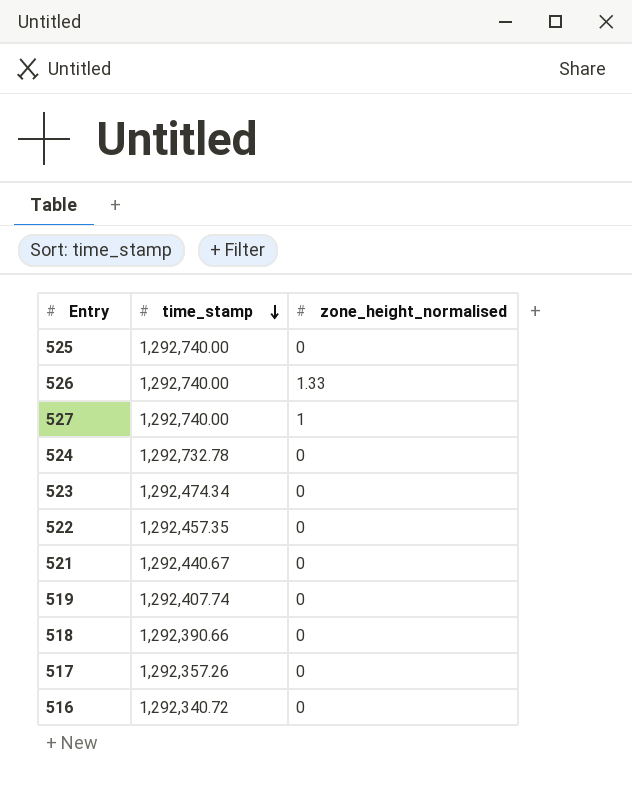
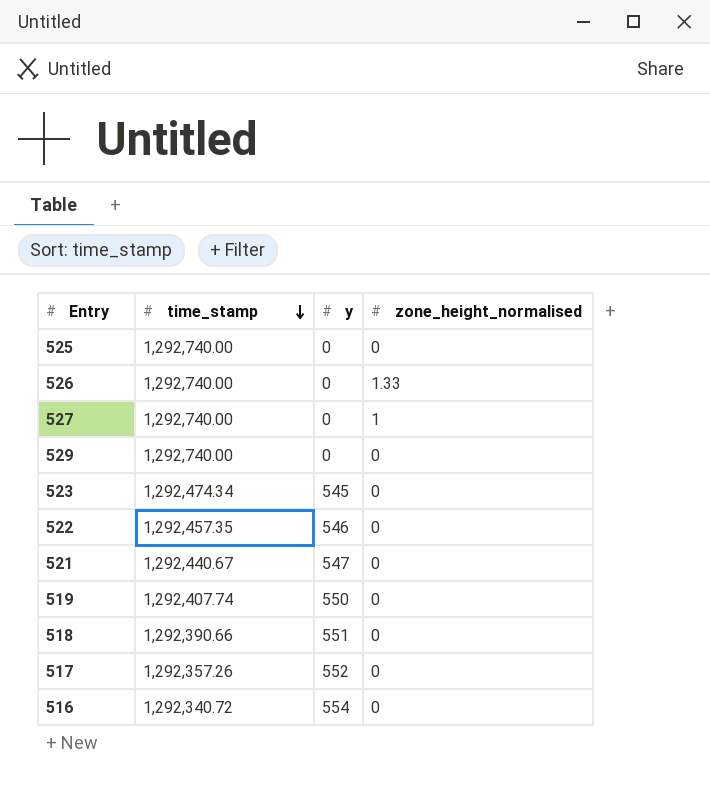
column y | position: none -> 3
row 524: 1,292,732.78 | 0 -> none
row 529: none -> 1,292,740.00 | 0 | 0

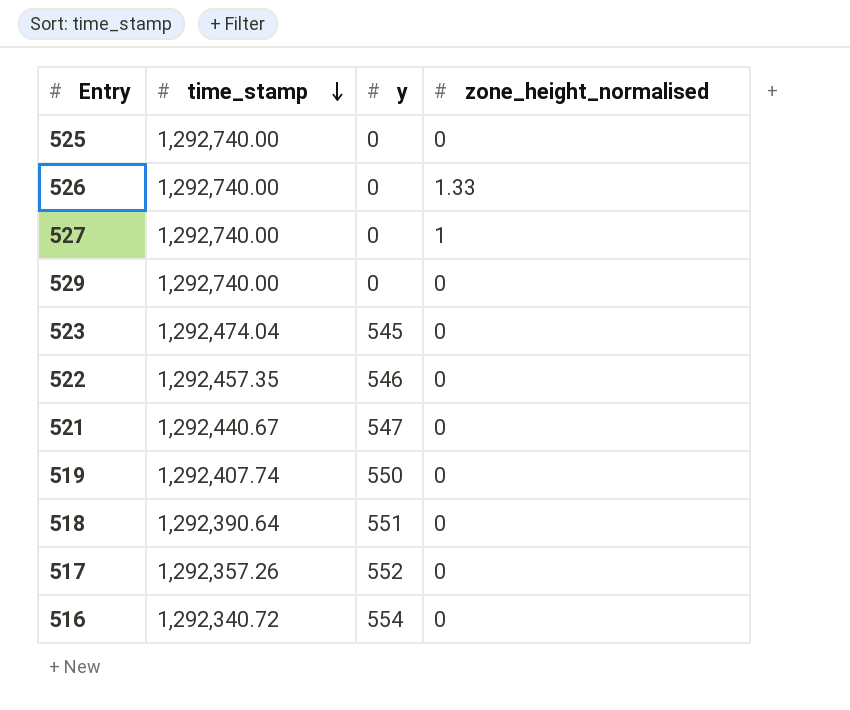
523 | time_stamp: 1,292,474.34 -> 1,292,474.04
518 | time_stamp: 1,292,390.66 -> 1,292,390.64

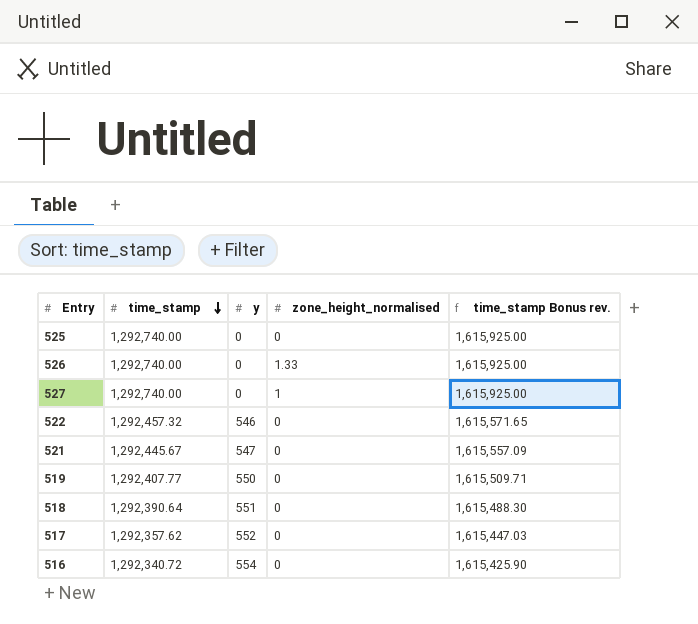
column time_stamp Bonus rev. | formula: none -> [time_stamp] * 1.25
row 529: 1,292,740.00 | 0 | 0 -> none
row 523: 1,292,474.04 | 545 | 0 -> none
522 | time_stamp: 1,292,457.35 -> 1,292,457.32
521 | time_stamp: 1,292,440.67 -> 1,292,445.67
519 | time_stamp: 1,292,407.74 -> 1,292,407.77
517 | time_stamp: 1,292,357.26 -> 1,292,357.62

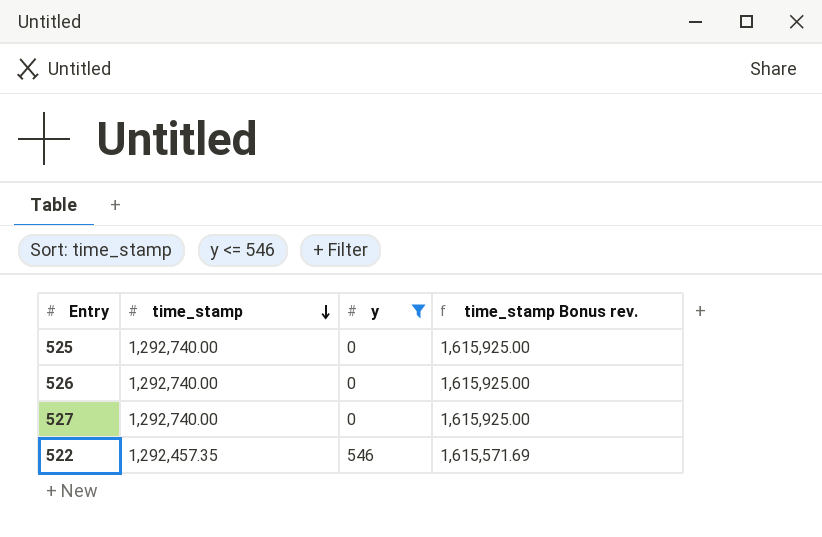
filter: none -> y <= 546
column zone_height_normalised | position: 4 -> none
522 | time_stamp: 1,292,457.32 -> 1,292,457.35
522 | time_stamp Bonus rev.: 1,615,571.65 -> 1,615,571.69

